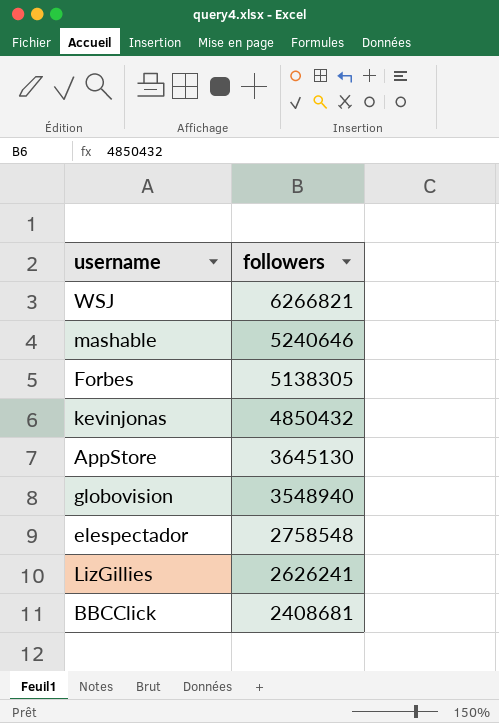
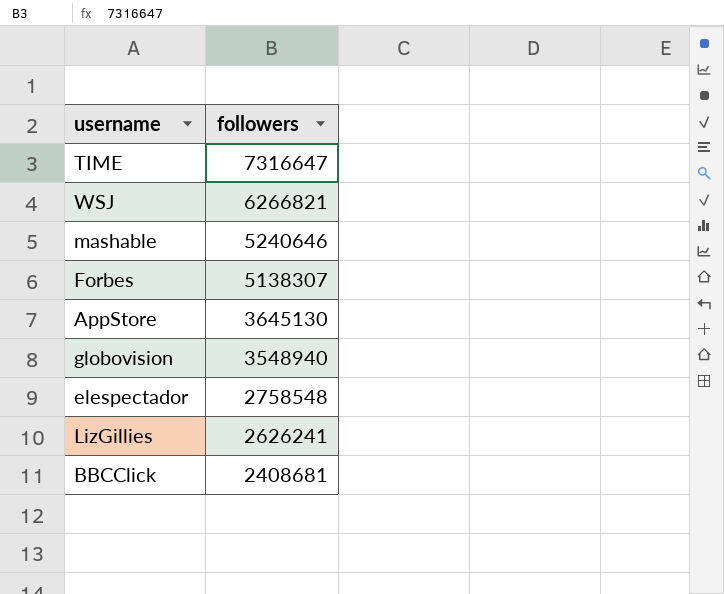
row kevinjonas: 4850432 -> none
row TIME: none -> 7316647
Forbes | followers: 5138305 -> 5138307

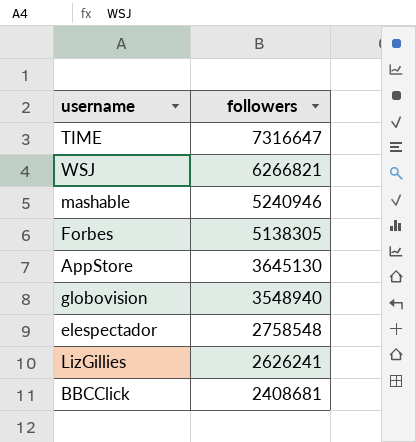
mashable | followers: 5240646 -> 5240946
Forbes | followers: 5138307 -> 5138305

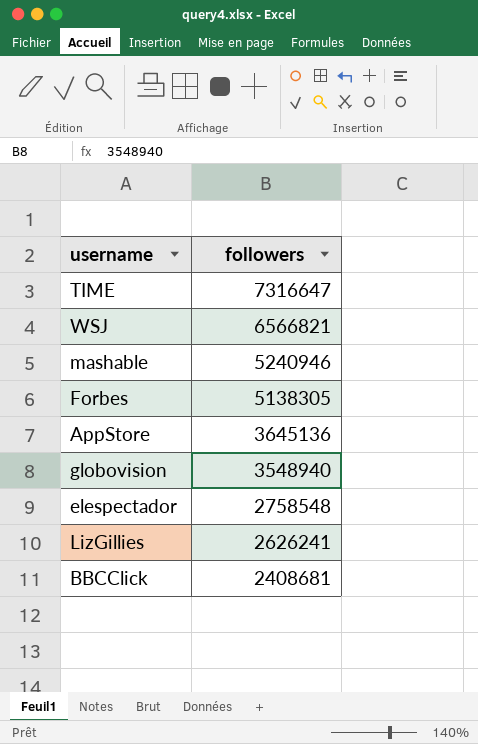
WSJ | followers: 6266821 -> 6566821
AppStore | followers: 3645130 -> 3645136

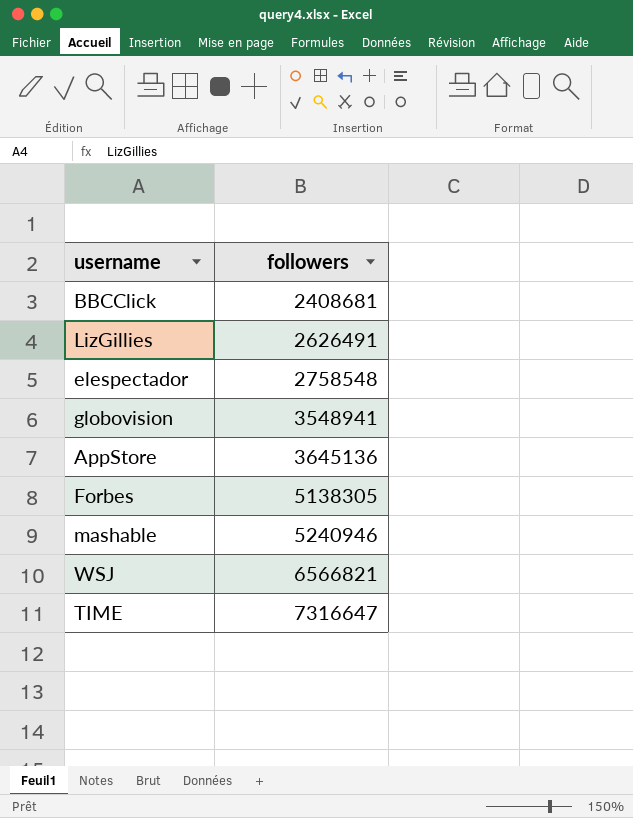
row order: followers descending -> followers ascending
LizGillies | followers: 2626241 -> 2626491
globovision | followers: 3548940 -> 3548941

